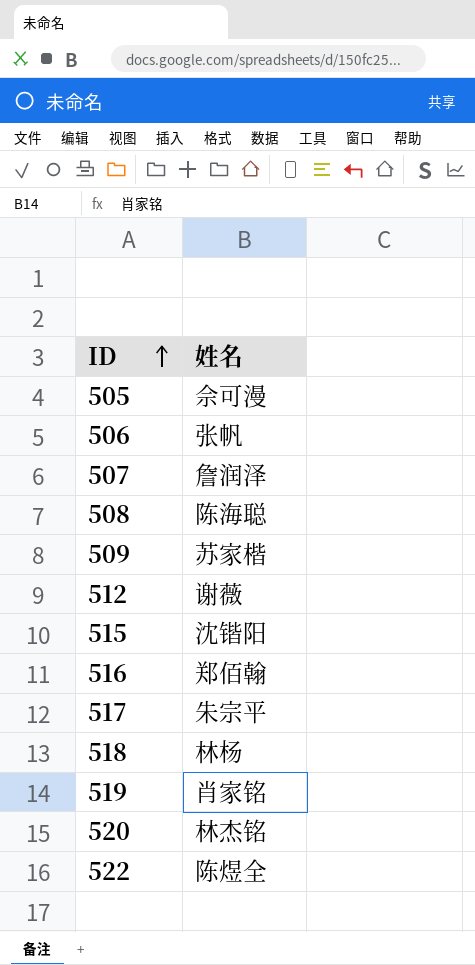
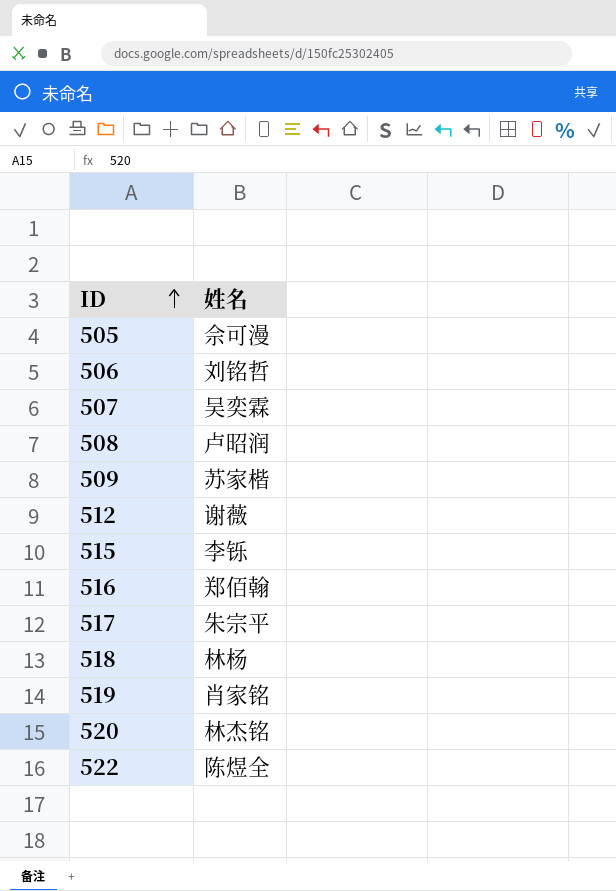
506 | 姓名: 张帆 -> 刘铭哲
507 | 姓名: 詹润泽 -> 吴奕霖
508 | 姓名: 陈海聪 -> 卢昭润
515 | 姓名: 沈锴阳 -> 李铄

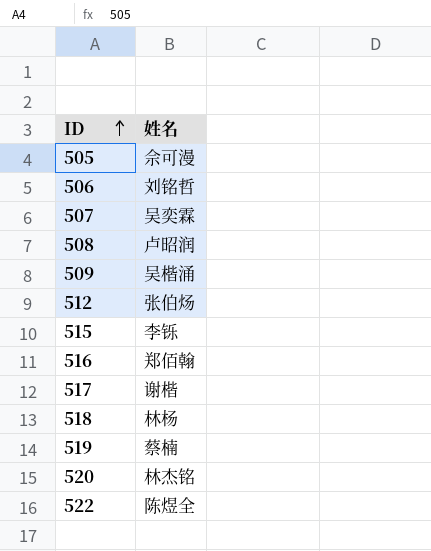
509 | 姓名: 苏家楷 -> 吴楷涌
512 | 姓名: 谢薇 -> 张伯炀
517 | 姓名: 朱宗平 -> 谢楷
519 | 姓名: 肖家铭 -> 蔡楠

